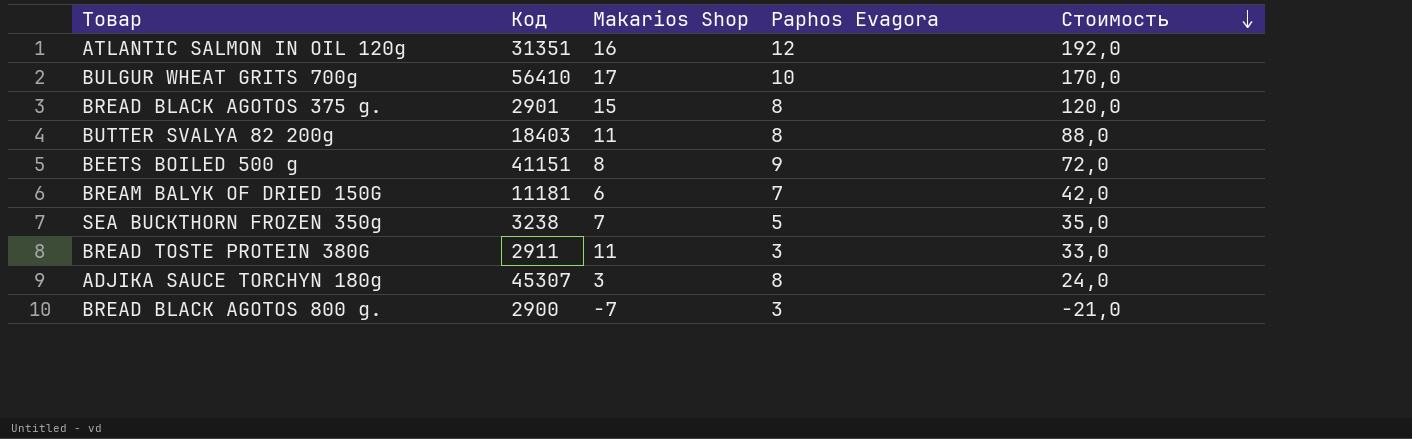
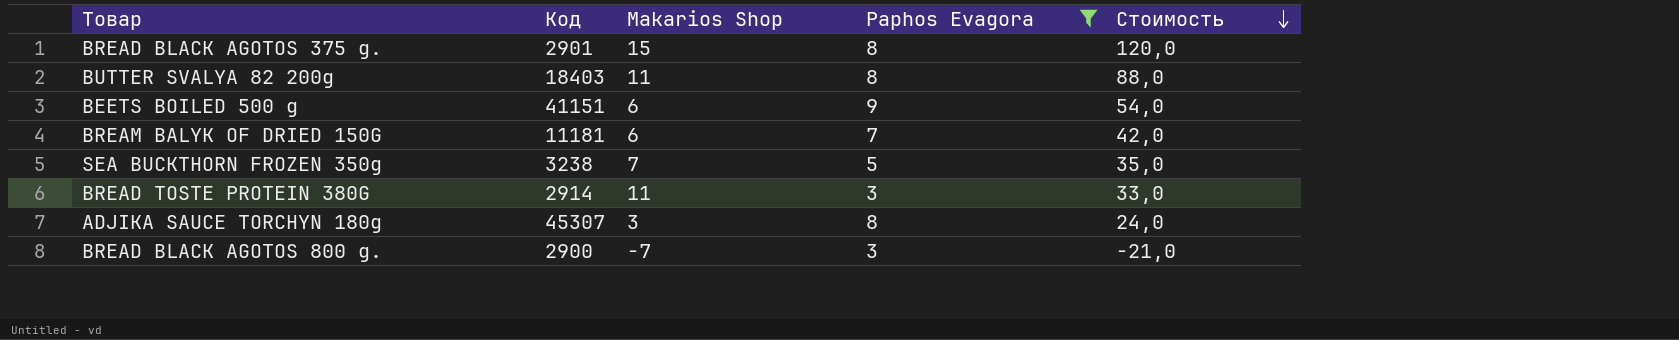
filter: none -> Paphos Evagora <= 9
BEETS BOILED 500 g | Makarios Shop: 8 -> 6
BEETS BOILED 500 g | Стоимость: 72,0 -> 54,0
BREAD TOSTE PROTEIN 380G | Код: 2911 -> 2914

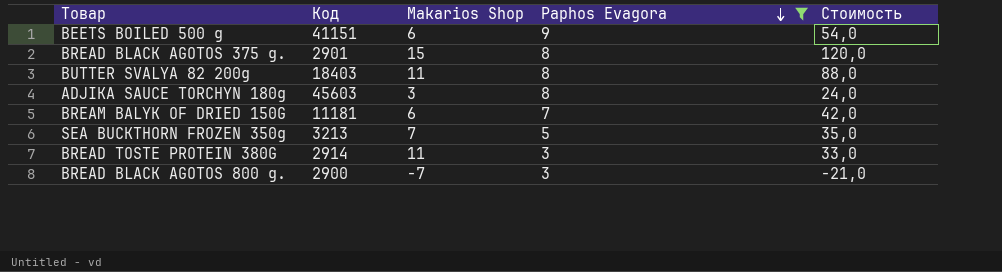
row order: Стоимость descending -> Paphos Evagora descending
ADJIKA SAUCE TORCHYN 180g | Код: 45307 -> 45603
SEA BUCKTHORN FROZEN 350g | Код: 3238 -> 3213

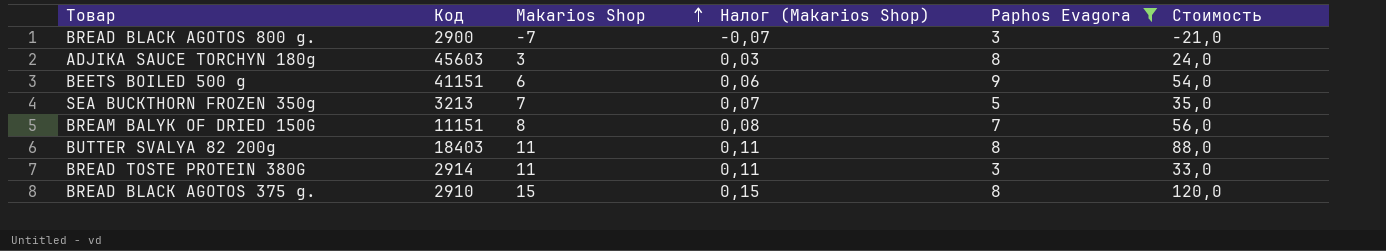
row order: Paphos Evagora descending -> Makarios Shop ascending
column Налог (Makarios Shop) | formula: none -> [Makarios Shop] * 0,01
BREAM BALYK OF DRIED 150G | Код: 11181 -> 11151
BREAM BALYK OF DRIED 150G | Makarios Shop: 6 -> 8
BREAM BALYK OF DRIED 150G | Стоимость: 42,0 -> 56,0
BREAD BLACK AGOTOS 375 g. | Код: 2901 -> 2910

